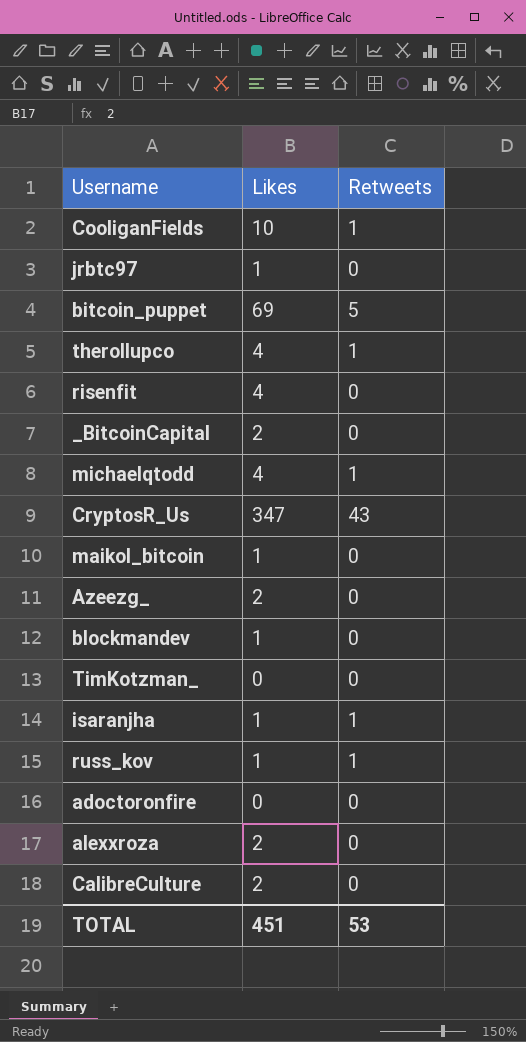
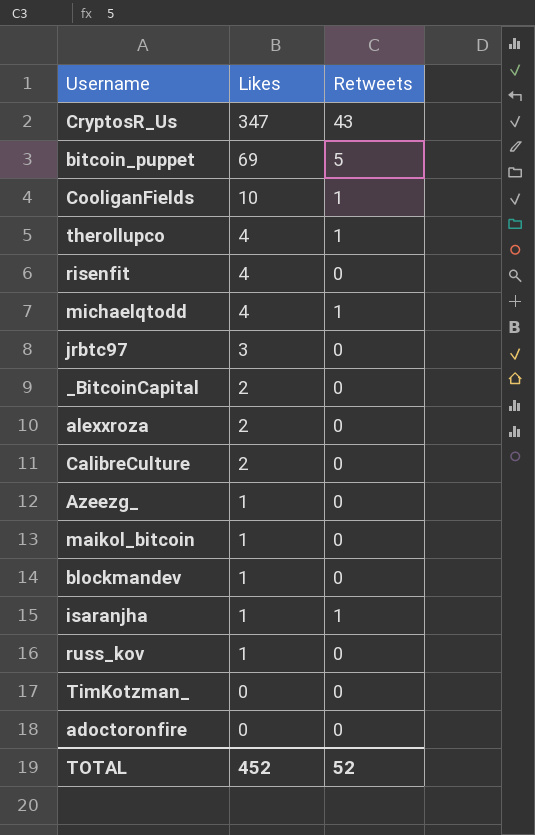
row order: none -> Likes descending
jrbtc97 | Likes: 1 -> 3
Azeezg_ | Likes: 2 -> 1
russ_kov | Retweets: 1 -> 0
TOTAL | Likes: 451 -> 452
TOTAL | Retweets: 53 -> 52

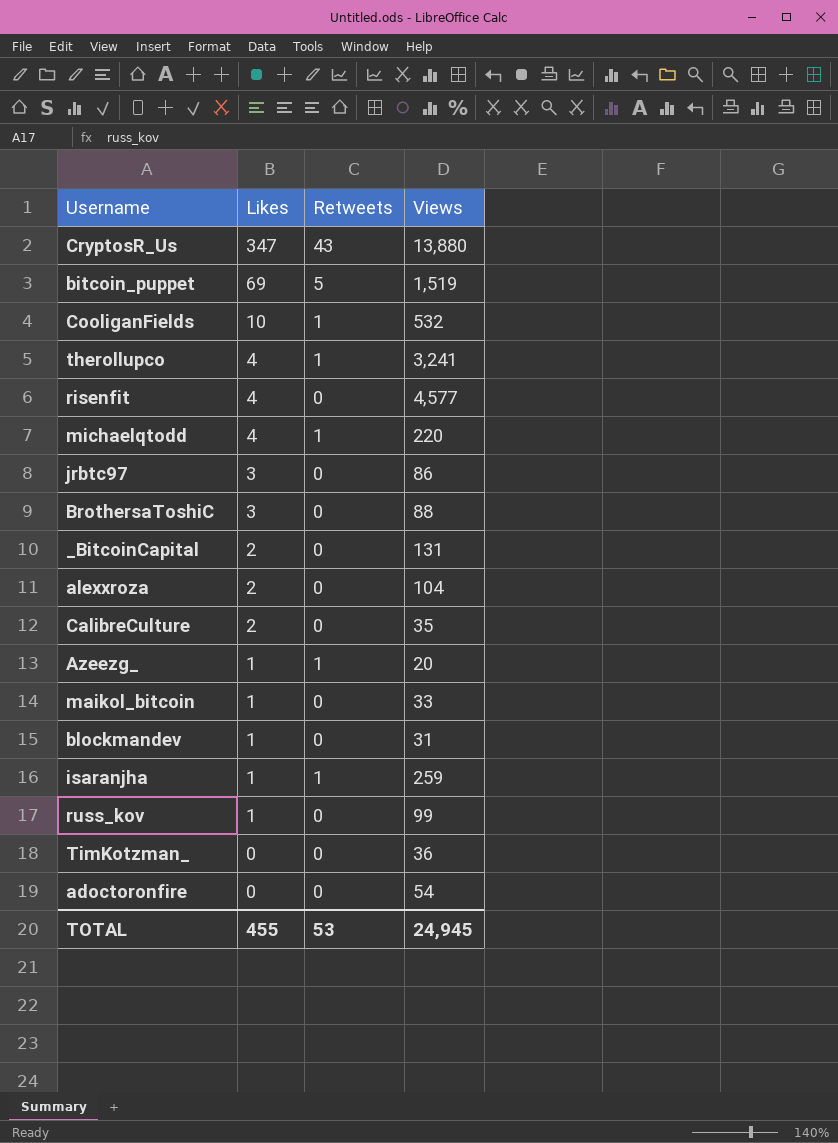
column Views | position: none -> 4
row BrothersaToshiC: none -> 3 | 0 | 88
Azeezg_ | Retweets: 0 -> 1
TOTAL | Likes: 452 -> 455
TOTAL | Retweets: 52 -> 53

